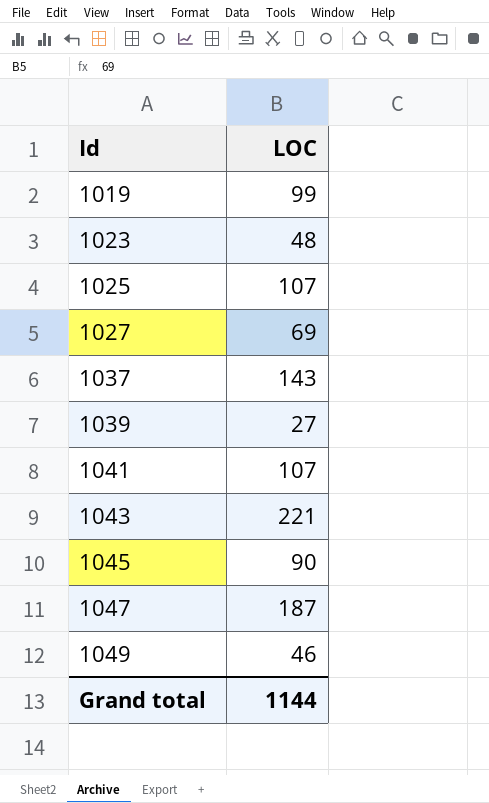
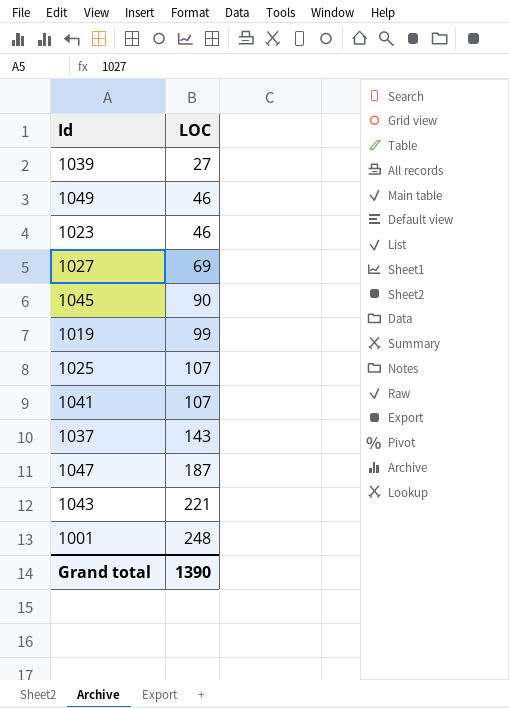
row order: Id ascending -> LOC ascending
1023 | LOC: 48 -> 46
row 1001: none -> 248
Grand total | LOC: 1144 -> 1390

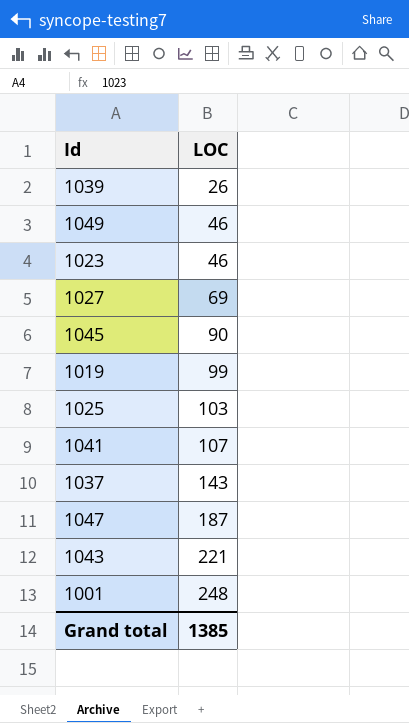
1039 | LOC: 27 -> 26
1025 | LOC: 107 -> 103
Grand total | LOC: 1390 -> 1385

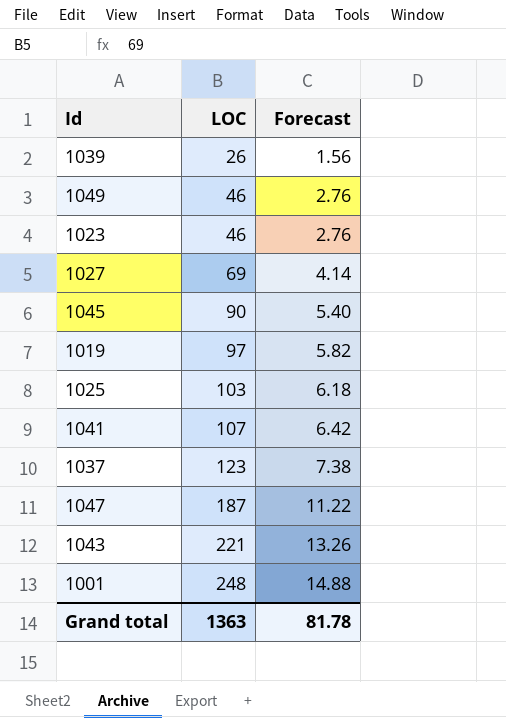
column Forecast | formula: none -> [LOC] * 0.06
1019 | LOC: 99 -> 97
1037 | LOC: 143 -> 123
Grand total | LOC: 1385 -> 1363

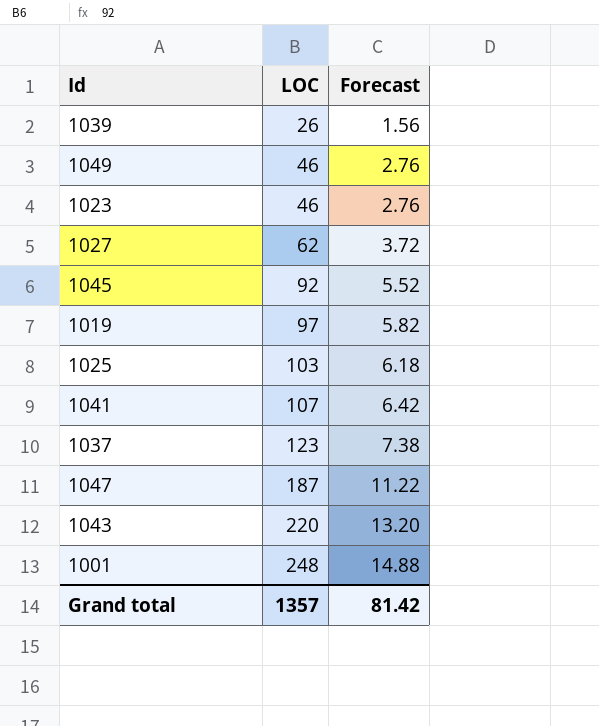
1027 | LOC: 69 -> 62
1027 | Forecast: 4.14 -> 3.72
1045 | LOC: 90 -> 92
1045 | Forecast: 5.40 -> 5.52
1043 | LOC: 221 -> 220
1043 | Forecast: 13.26 -> 13.20
Grand total | LOC: 1363 -> 1357
Grand total | Forecast: 81.78 -> 81.42

